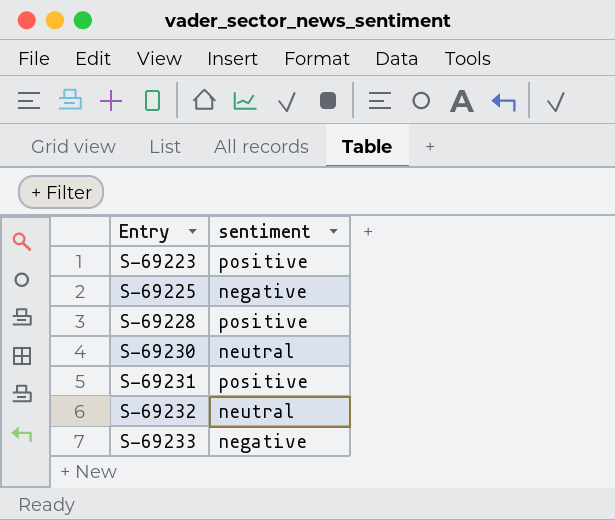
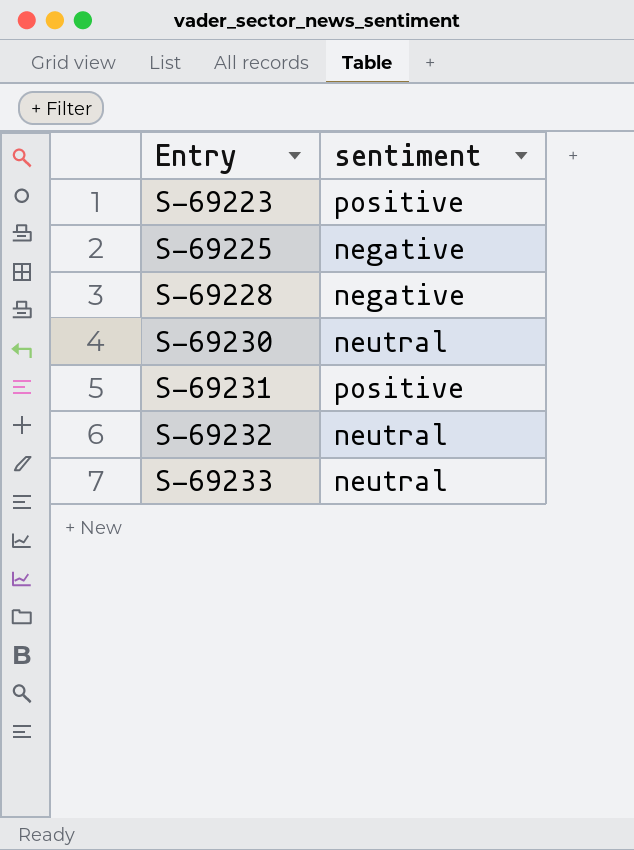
S-69228 | sentiment: positive -> negative
S-69233 | sentiment: negative -> neutral

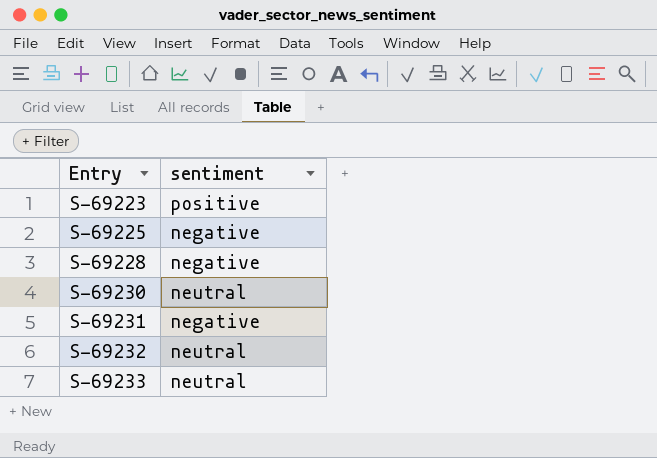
S-69231 | sentiment: positive -> negative

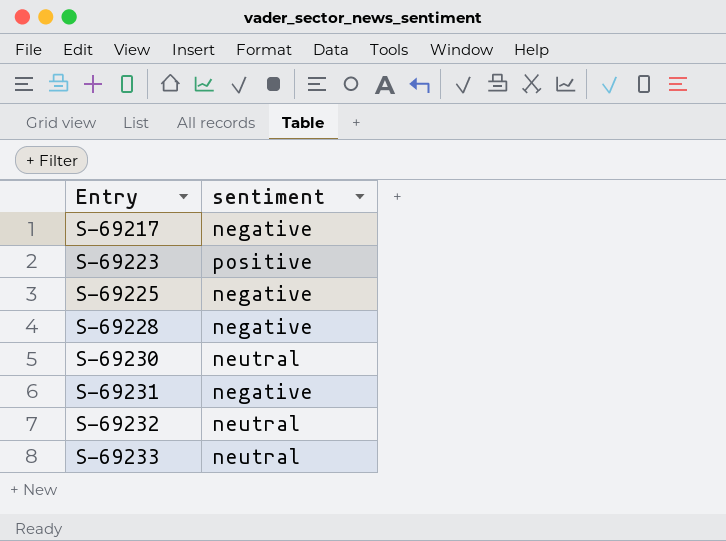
row S-69217: none -> negative

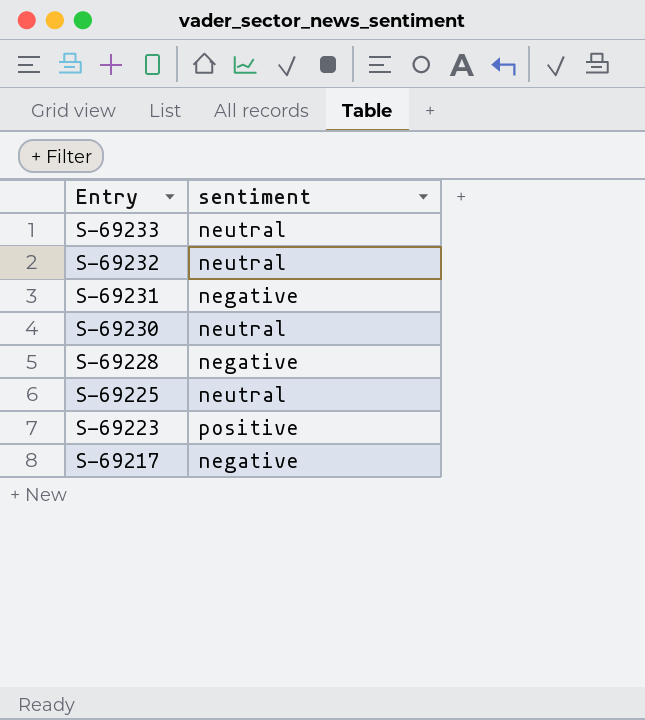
row order: Entry ascending -> Entry descending
S-69225 | sentiment: negative -> neutral

